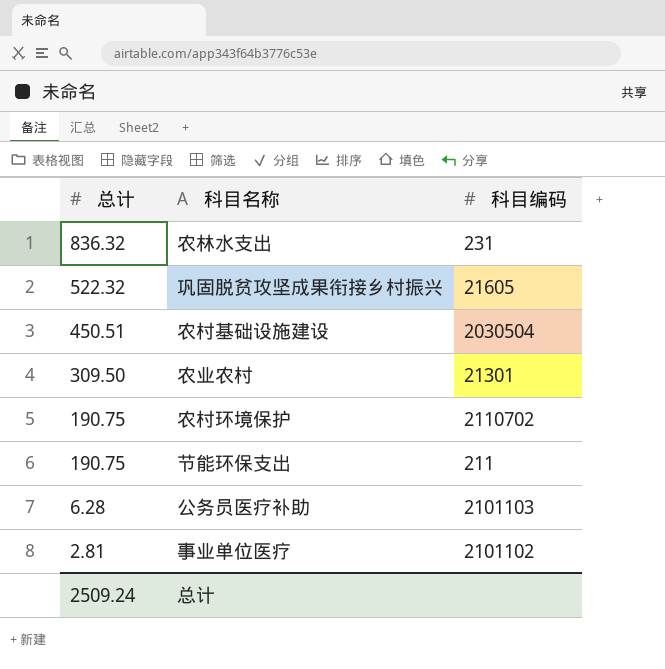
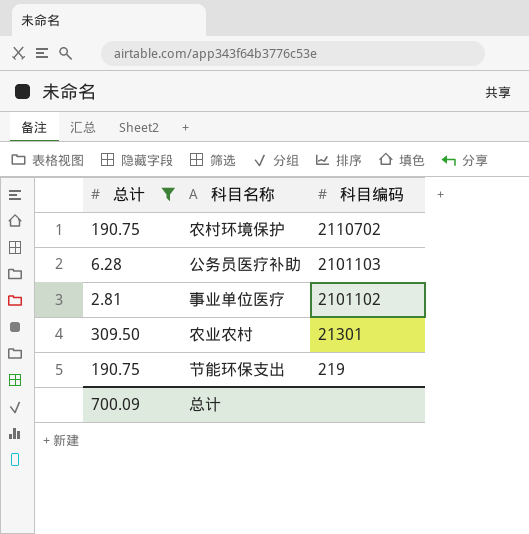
filter: none -> 总计 <= 309.50
row order: 总计 descending -> 科目编码 descending
节能环保支出 | 科目编码: 211 -> 219
总计 | 总计: 2509.24 -> 700.09

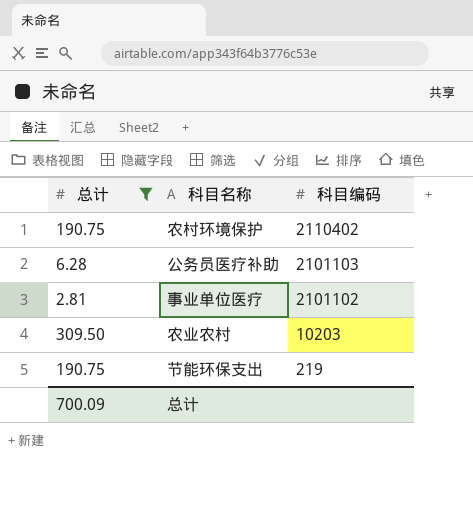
农村环境保护 | 科目编码: 2110702 -> 2110402
农业农村 | 科目编码: 21301 -> 10203

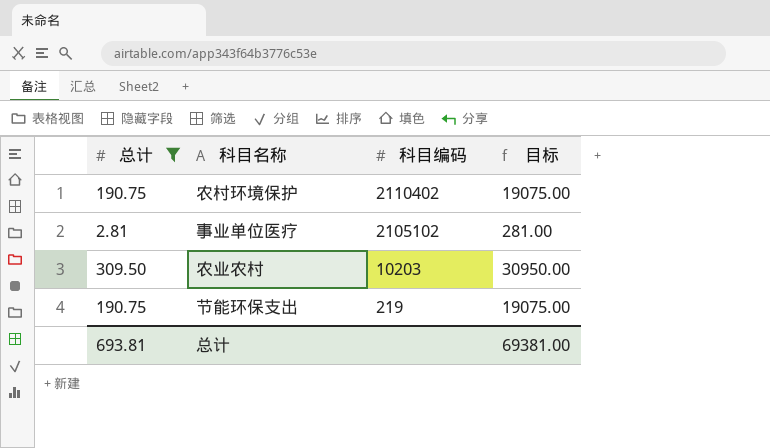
column 目标 | formula: none -> [总计] * 100
row 公务员医疗补助: 6.28 | 2101103 -> none
事业单位医疗 | 科目编码: 2101102 -> 2105102
总计 | 总计: 700.09 -> 693.81

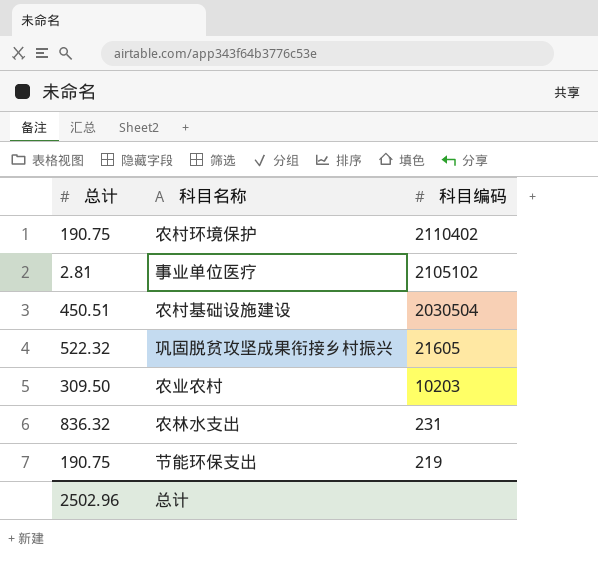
filter: 总计 <= 309.50 -> none
column 目标 | formula: [总计] * 100 -> none
总计 | 总计: 693.81 -> 2502.96

